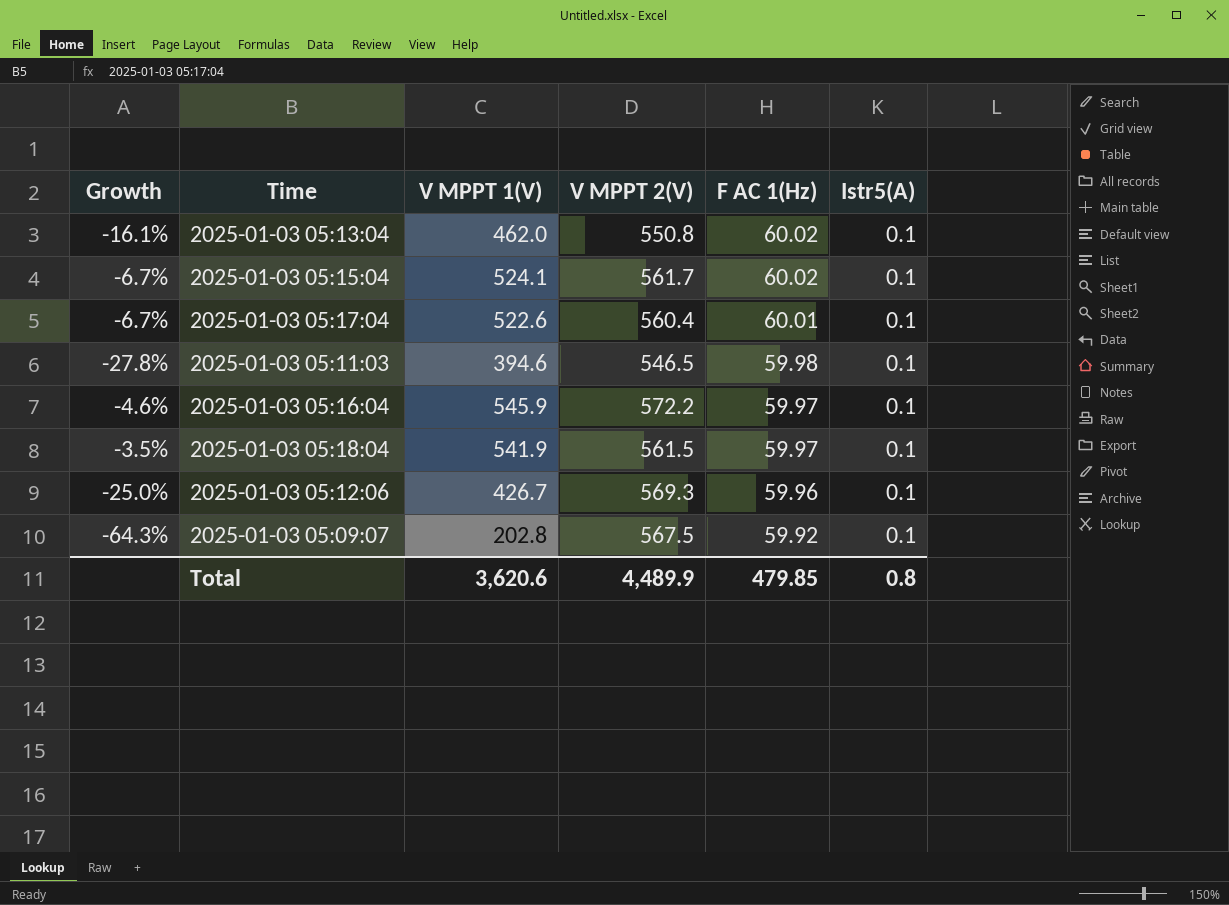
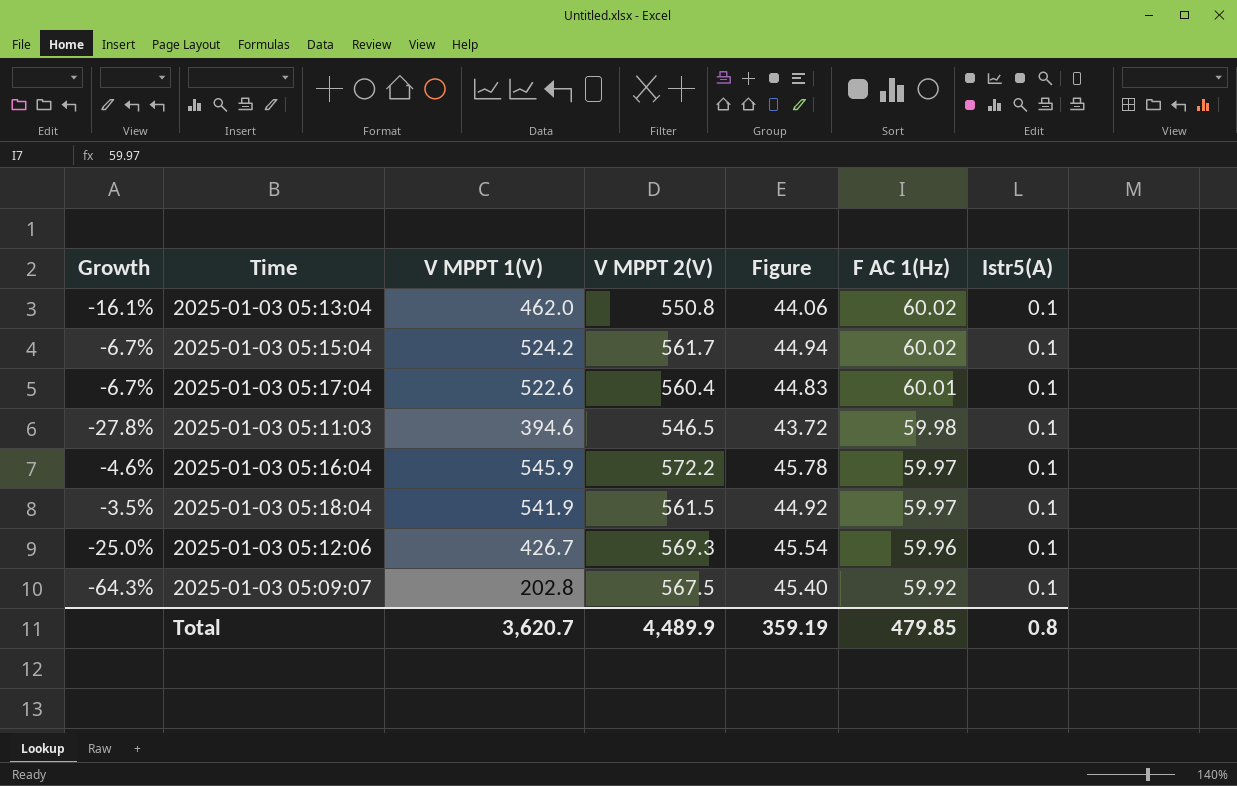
column Figure | formula: none -> [V MPPT 2(V)] * 0.08
2025-01-03 05:15:04 | V MPPT 1(V): 524.1 -> 524.2
Total | V MPPT 1(V): 3,620.6 -> 3,620.7

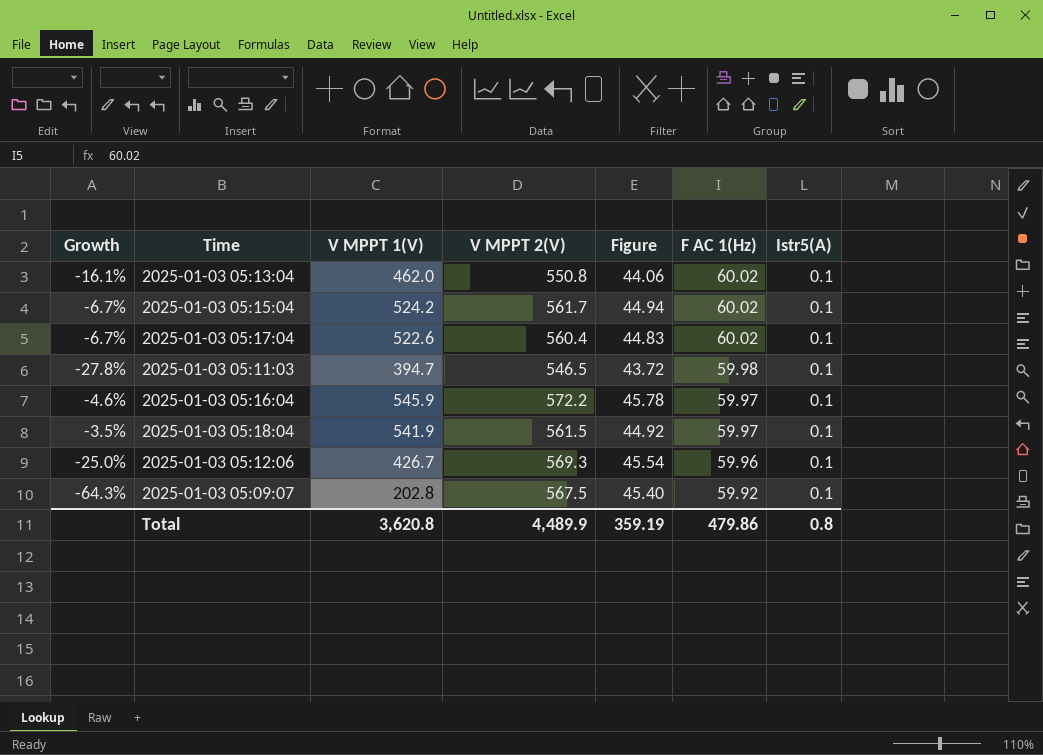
2025-01-03 05:17:04 | F AC 1(Hz): 60.01 -> 60.02
2025-01-03 05:11:03 | V MPPT 1(V): 394.6 -> 394.7
Total | V MPPT 1(V): 3,620.7 -> 3,620.8
Total | F AC 1(Hz): 479.85 -> 479.86

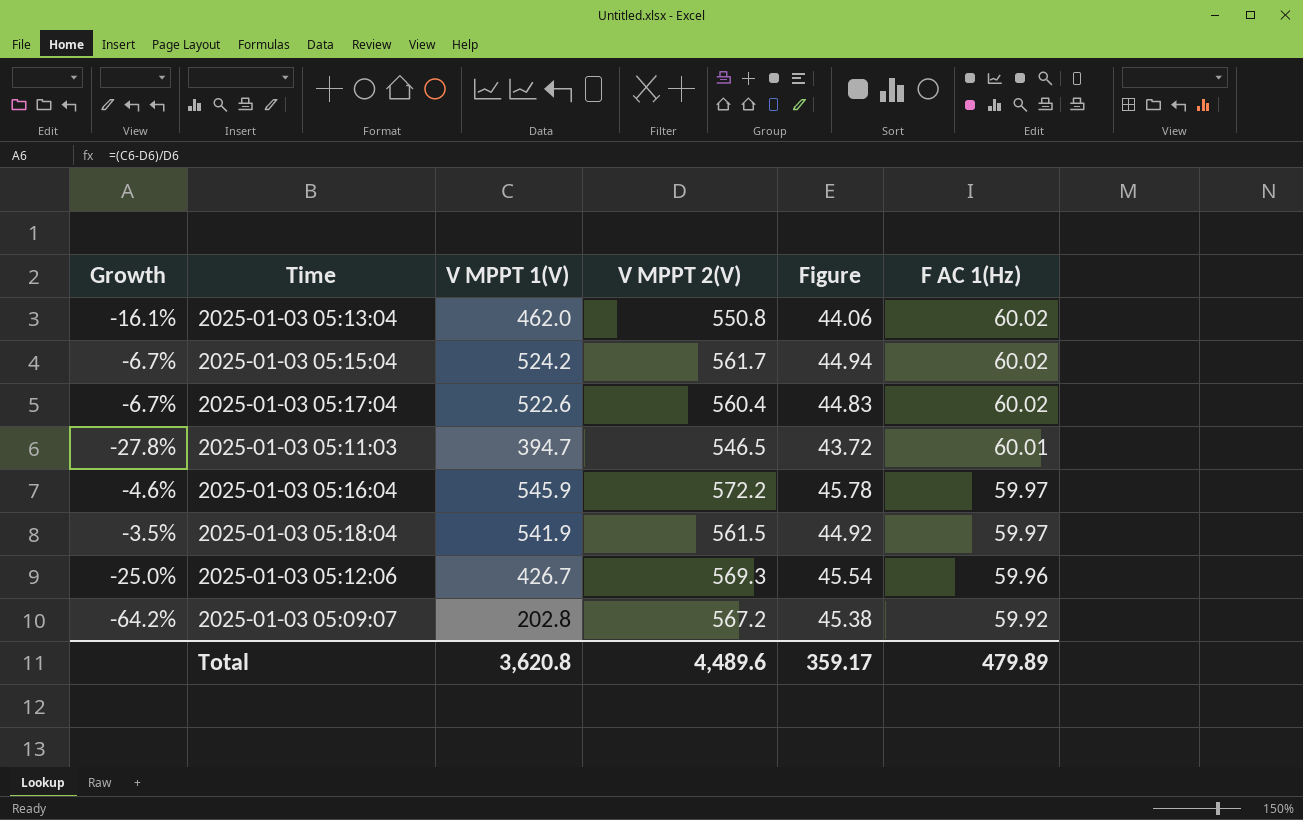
column Istr5(A) | position: 7 -> none
2025-01-03 05:11:03 | F AC 1(Hz): 59.98 -> 60.01
2025-01-03 05:09:07 | Growth: -64.3% -> -64.2%
2025-01-03 05:09:07 | V MPPT 2(V): 567.5 -> 567.2
2025-01-03 05:09:07 | Figure: 45.40 -> 45.38
Total | V MPPT 2(V): 4,489.9 -> 4,489.6
Total | Figure: 359.19 -> 359.17
Total | F AC 1(Hz): 479.86 -> 479.89

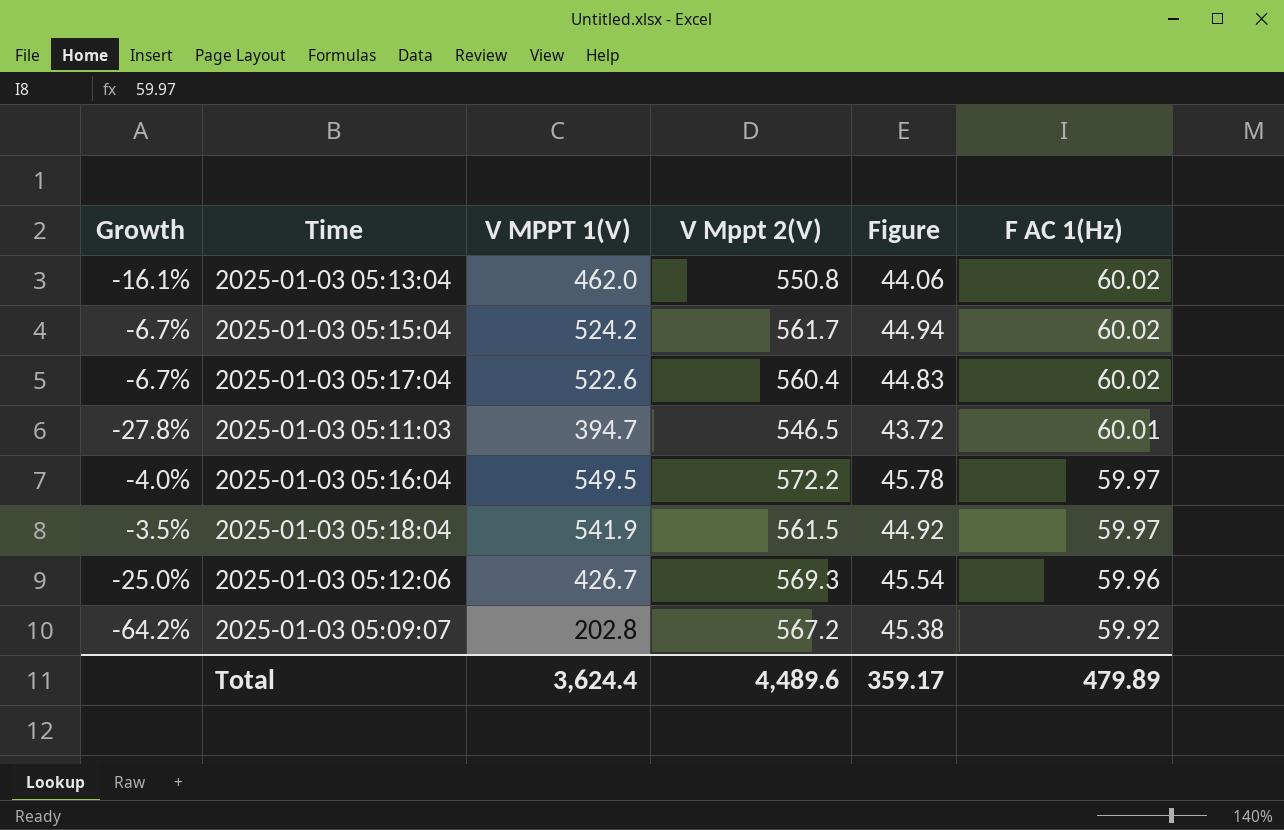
column name: V MPPT 2(V) -> V Mppt 2(V)
2025-01-03 05:16:04 | Growth: -4.6% -> -4.0%
2025-01-03 05:16:04 | V MPPT 1(V): 545.9 -> 549.5
Total | V MPPT 1(V): 3,620.8 -> 3,624.4

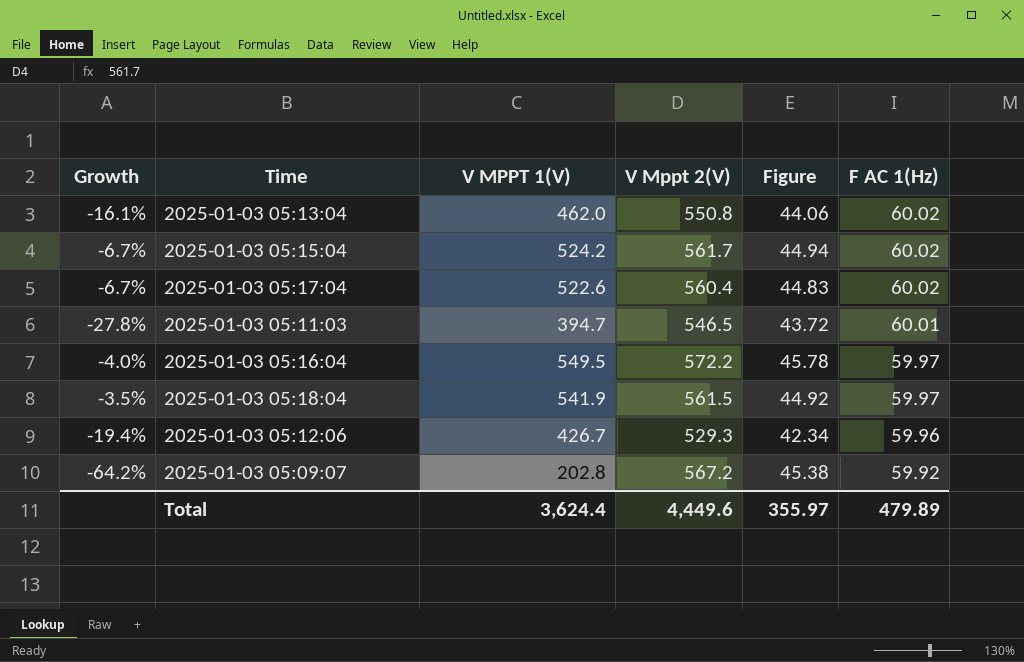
2025-01-03 05:12:06 | Growth: -25.0% -> -19.4%
2025-01-03 05:12:06 | V Mppt 2(V): 569.3 -> 529.3
2025-01-03 05:12:06 | Figure: 45.54 -> 42.34
Total | V Mppt 2(V): 4,489.6 -> 4,449.6
Total | Figure: 359.17 -> 355.97

